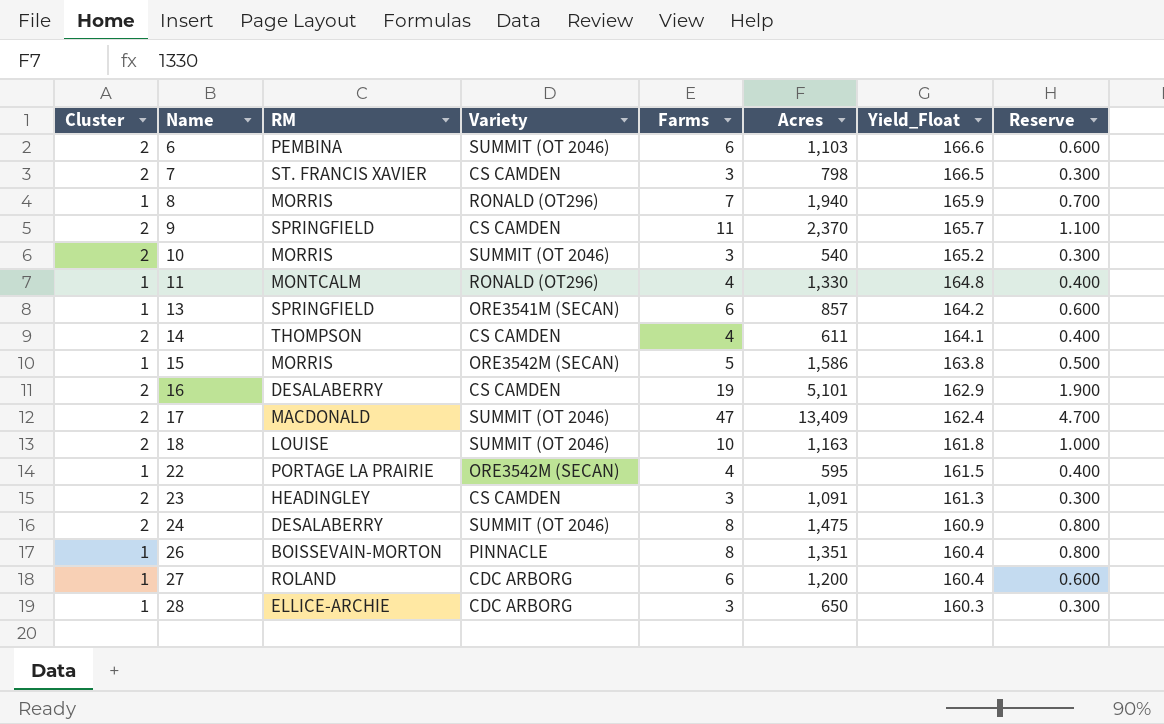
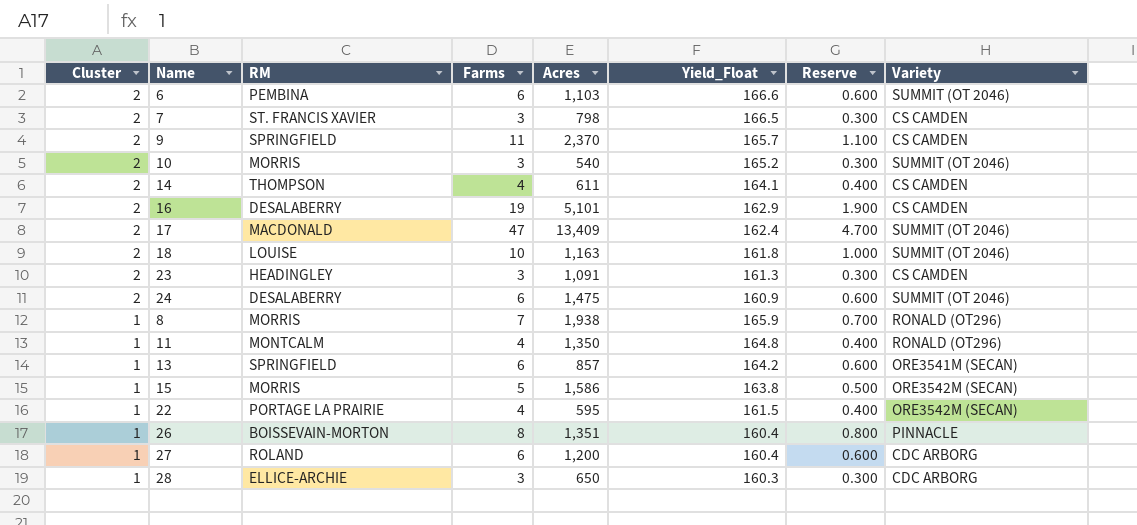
row order: Name ascending -> Cluster descending
column Variety | position: 4 -> 8
24 | Farms: 8 -> 6
24 | Reserve: 0.800 -> 0.600
8 | Acres: 1,940 -> 1,938
11 | Acres: 1,330 -> 1,350

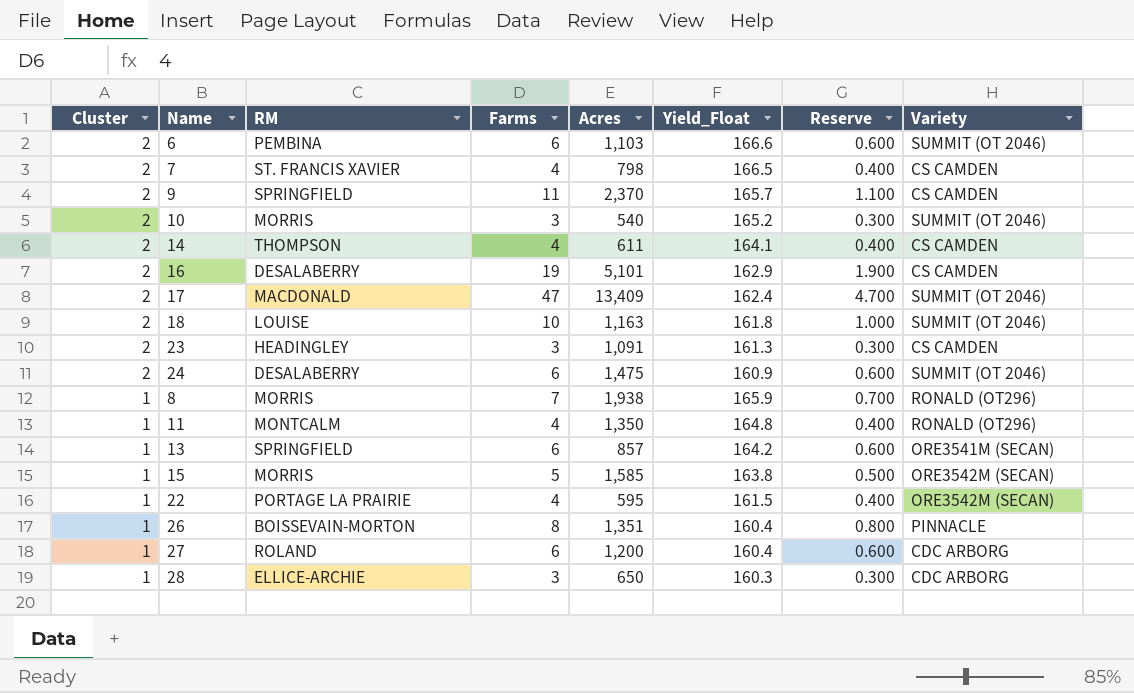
7 | Farms: 3 -> 4
7 | Reserve: 0.300 -> 0.400
15 | Acres: 1,586 -> 1,585

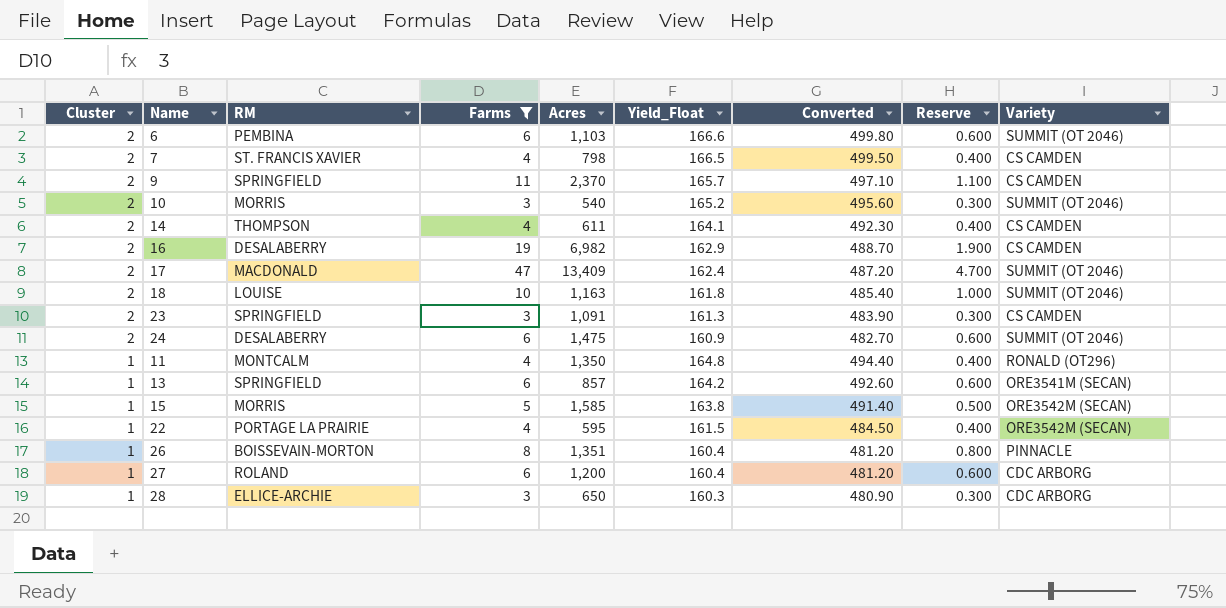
filter: none -> Farms != 7
column Converted | formula: none -> [Yield_Float] * 3
16 | Acres: 5,101 -> 6,982
23 | RM: HEADINGLEY -> SPRINGFIELD

